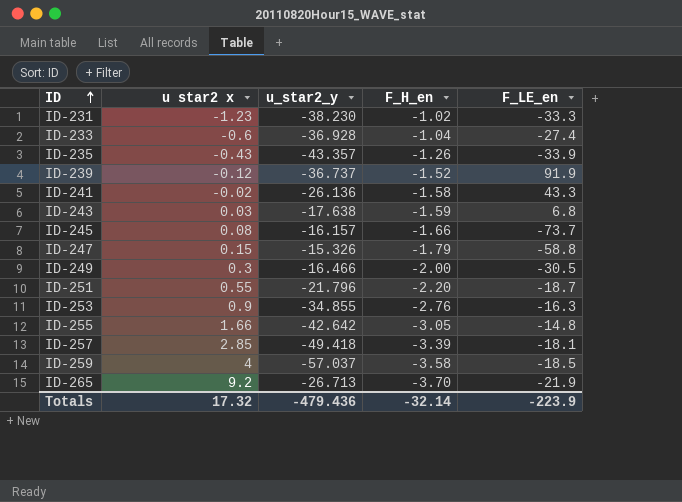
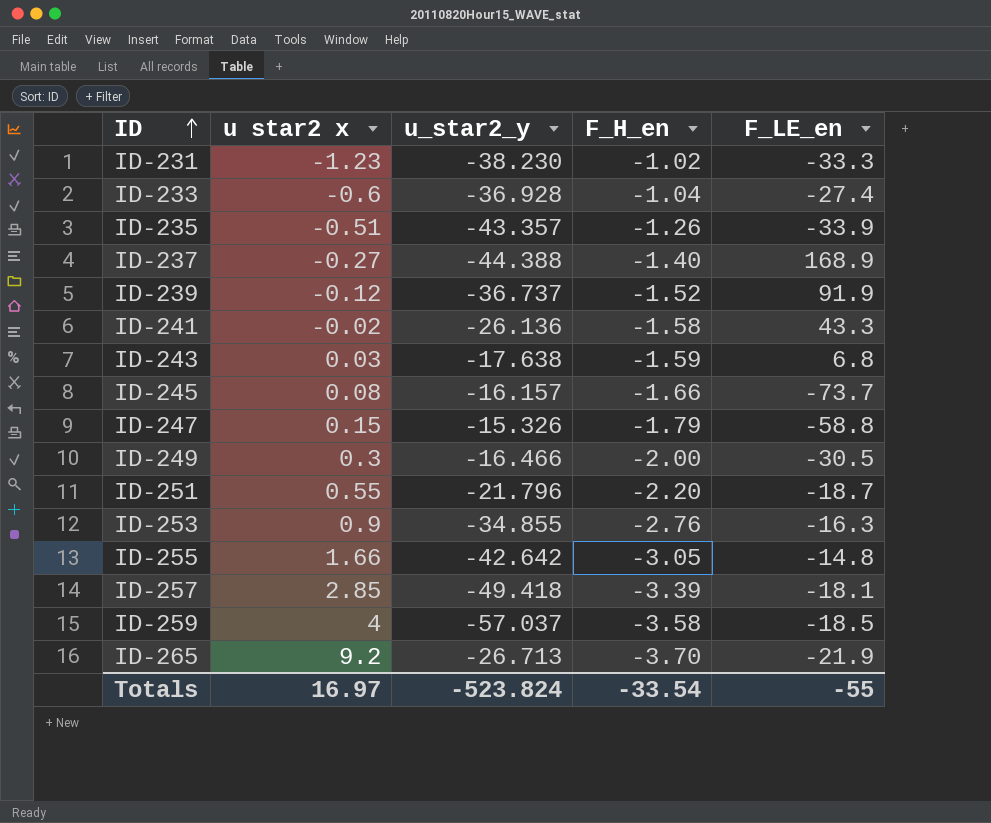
ID-235 | u star2 x: -0.43 -> -0.51
row ID-237: none -> -0.27 | -44.388 | -1.40 | 168.9
Totals | u star2 x: 17.32 -> 16.97
Totals | u_star2_y: -479.436 -> -523.824
Totals | F_H_en: -32.14 -> -33.54
Totals | F_LE_en: -223.9 -> -55

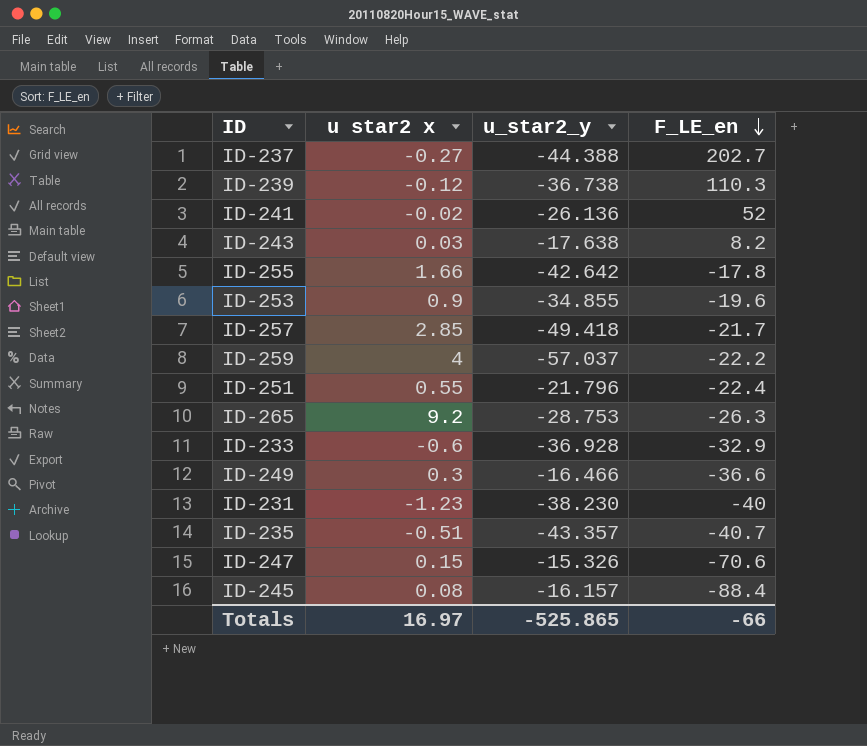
row order: ID ascending -> F_LE_en descending
column F_H_en | position: 4 -> none
ID-237 | F_LE_en: 168.9 -> 202.7
ID-239 | u_star2_y: -36.737 -> -36.738
ID-239 | F_LE_en: 91.9 -> 110.3
ID-241 | F_LE_en: 43.3 -> 52
ID-243 | F_LE_en: 6.8 -> 8.2
ID-255 | F_LE_en: -14.8 -> -17.8
ID-253 | F_LE_en: -16.3 -> -19.6
ID-257 | F_LE_en: -18.1 -> -21.7
ID-259 | F_LE_en: -18.5 -> -22.2
ID-251 | F_LE_en: -18.7 -> -22.4
ID-265 | u_star2_y: -26.713 -> -28.753
ID-265 | F_LE_en: -21.9 -> -26.3
ID-233 | F_LE_en: -27.4 -> -32.9
ID-249 | F_LE_en: -30.5 -> -36.6
ID-231 | F_LE_en: -33.3 -> -40
ID-235 | F_LE_en: -33.9 -> -40.7
ID-247 | F_LE_en: -58.8 -> -70.6
ID-245 | F_LE_en: -73.7 -> -88.4
Totals | u_star2_y: -523.824 -> -525.865
Totals | F_LE_en: -55 -> -66

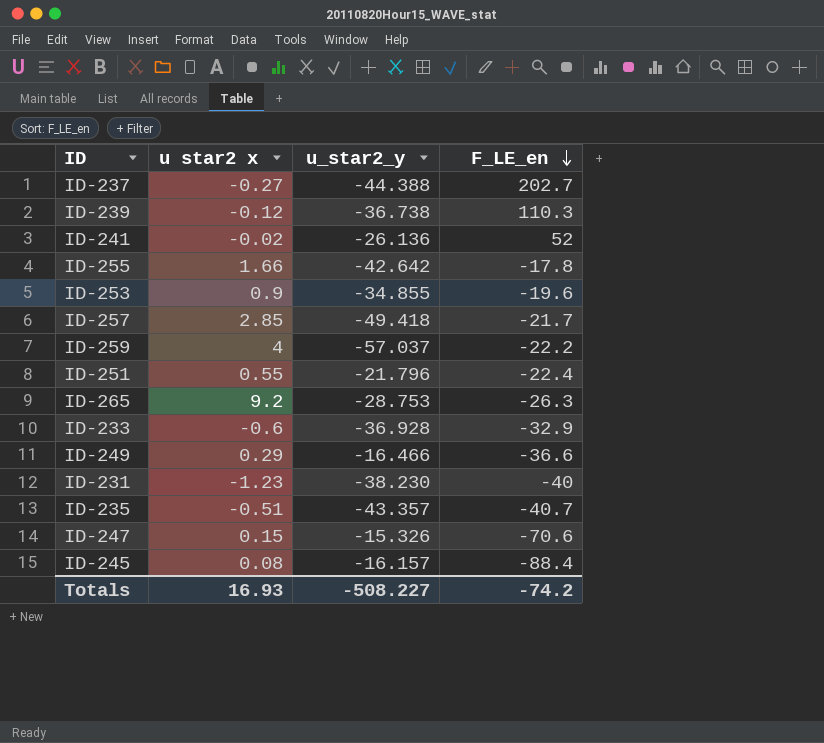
row ID-243: 0.03 | -17.638 | 8.2 -> none
ID-249 | u star2 x: 0.3 -> 0.29
Totals | u star2 x: 16.97 -> 16.93
Totals | u_star2_y: -525.865 -> -508.227
Totals | F_LE_en: -66 -> -74.2

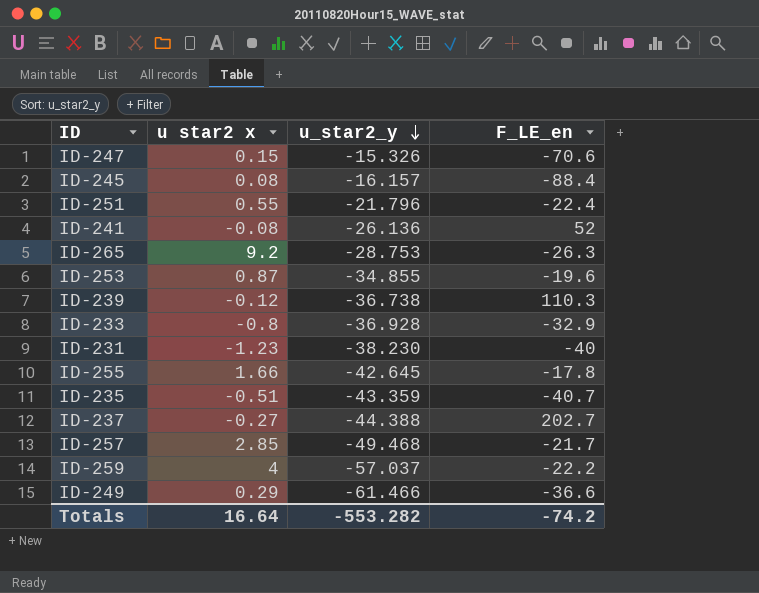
row order: F_LE_en descending -> u_star2_y descending
ID-241 | u star2 x: -0.02 -> -0.08
ID-253 | u star2 x: 0.9 -> 0.87
ID-233 | u star2 x: -0.6 -> -0.8
ID-255 | u_star2_y: -42.642 -> -42.645
ID-235 | u_star2_y: -43.357 -> -43.359
ID-257 | u_star2_y: -49.418 -> -49.468
ID-249 | u_star2_y: -16.466 -> -61.466
Totals | u star2 x: 16.93 -> 16.64
Totals | u_star2_y: -508.227 -> -553.282

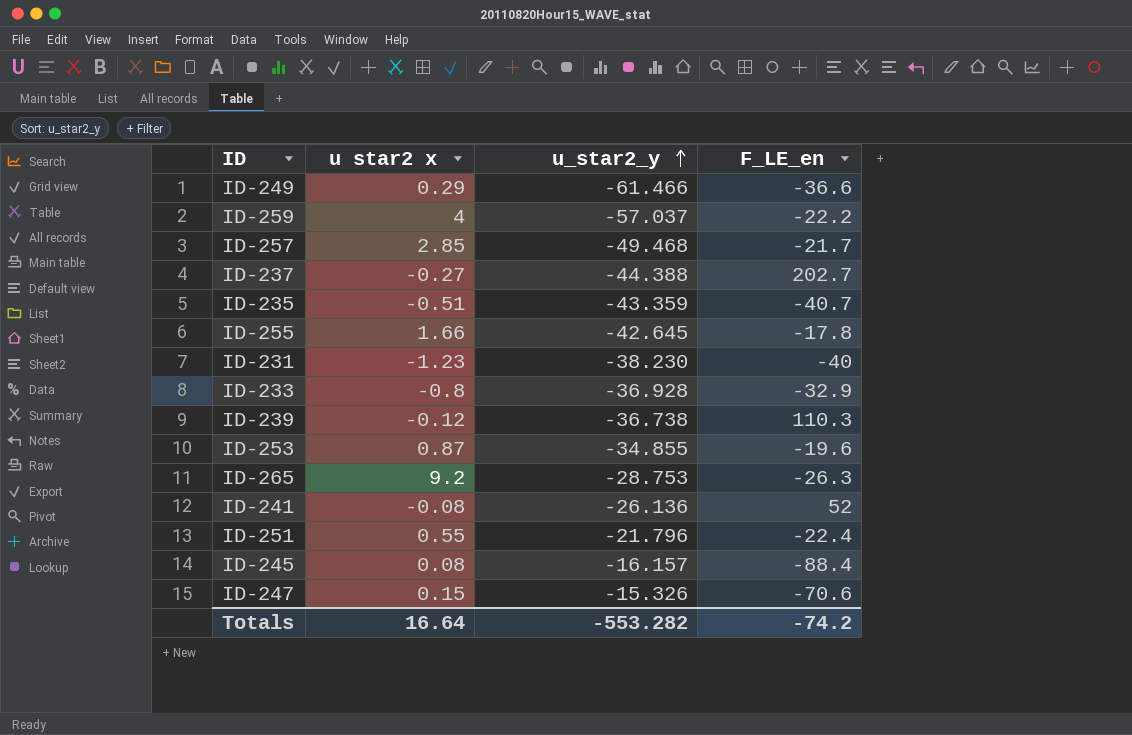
row order: u_star2_y descending -> u_star2_y ascending

